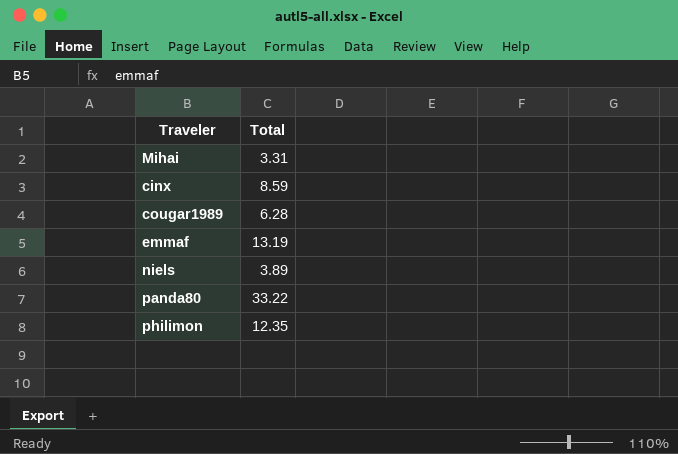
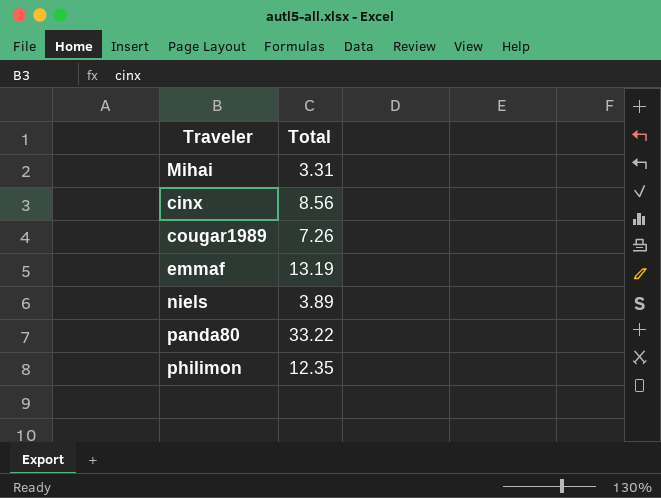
cinx | Total: 8.59 -> 8.56
cougar1989 | Total: 6.28 -> 7.26

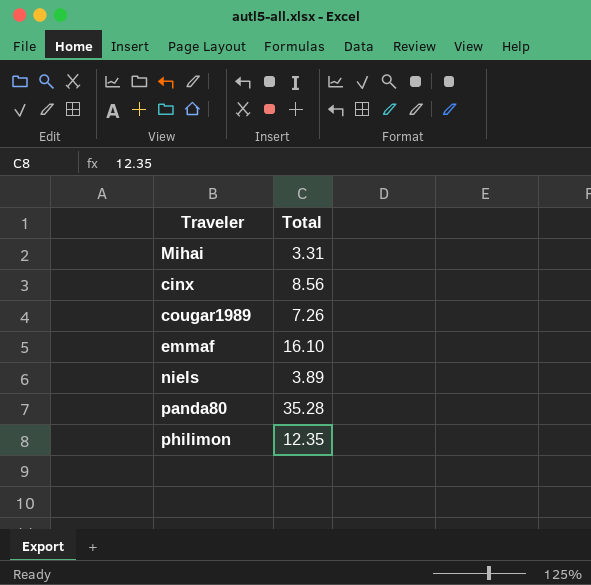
emmaf | Total: 13.19 -> 16.10
panda80 | Total: 33.22 -> 35.28

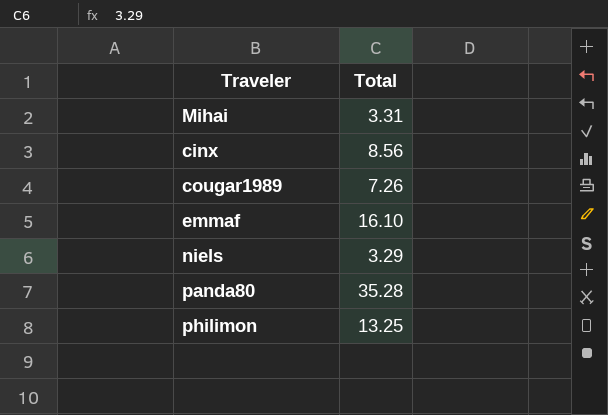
niels | Total: 3.89 -> 3.29
philimon | Total: 12.35 -> 13.25

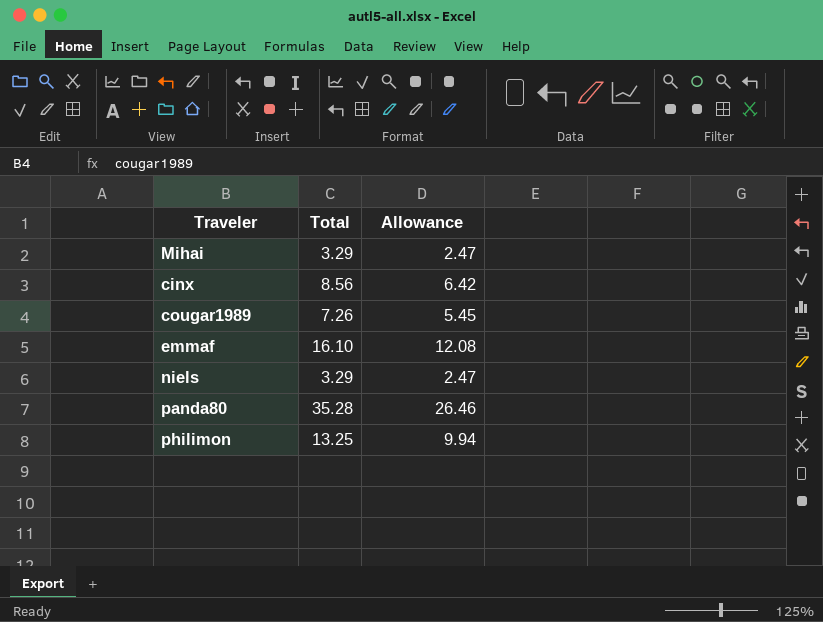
column Allowance | formula: none -> [Total] * 0.75
Mihai | Total: 3.31 -> 3.29

